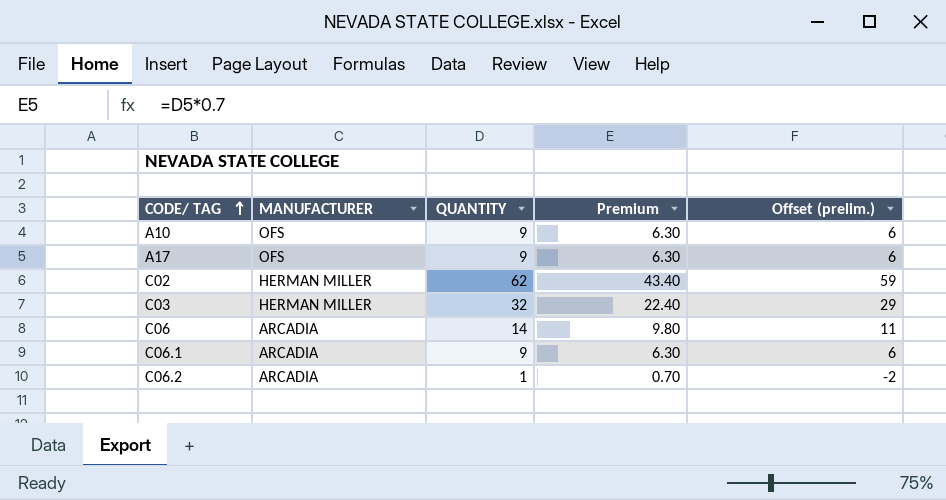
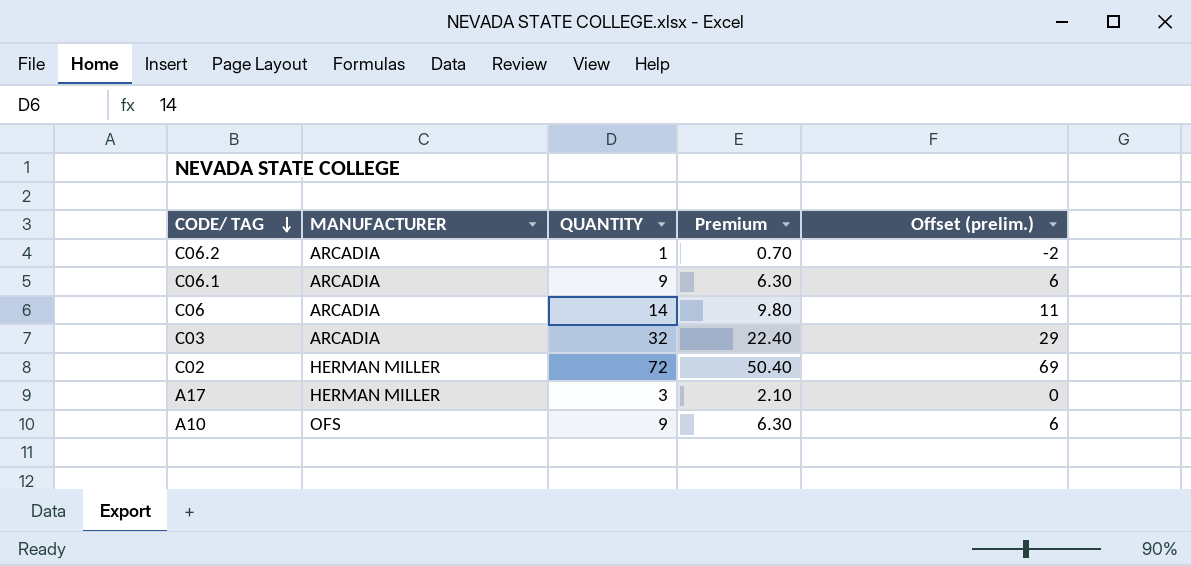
row order: CODE/ TAG ascending -> CODE/ TAG descending
C03 | MANUFACTURER: HERMAN MILLER -> ARCADIA
C02 | QUANTITY: 62 -> 72
C02 | Premium: 43.40 -> 50.40
C02 | Offset (prelim.): 59 -> 69
A17 | MANUFACTURER: OFS -> HERMAN MILLER
A17 | QUANTITY: 9 -> 3
A17 | Premium: 6.30 -> 2.10
A17 | Offset (prelim.): 6 -> 0

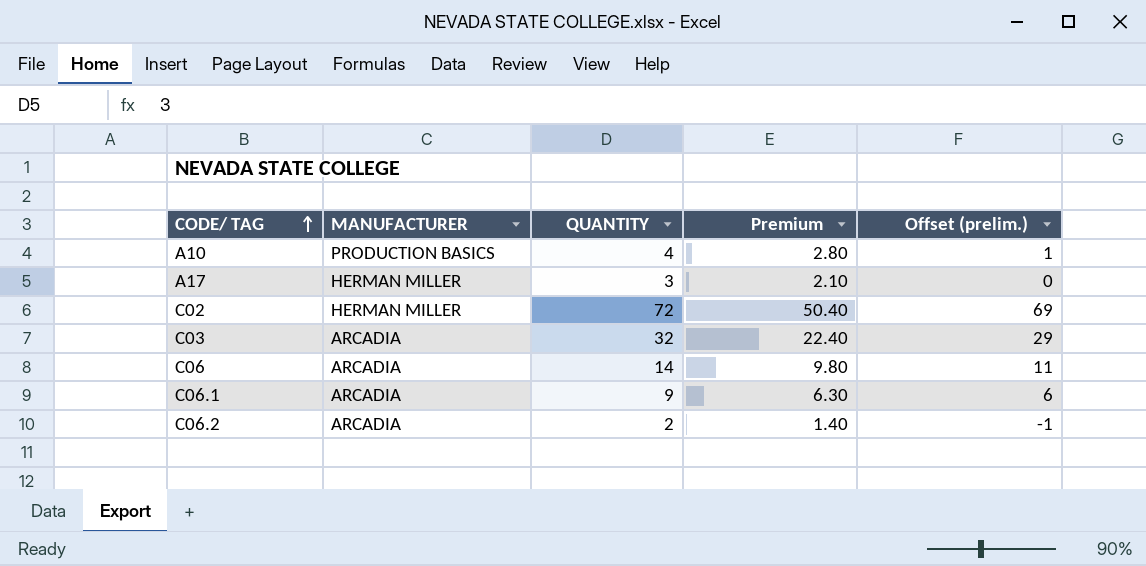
row order: CODE/ TAG descending -> CODE/ TAG ascending
A10 | MANUFACTURER: OFS -> PRODUCTION BASICS
A10 | QUANTITY: 9 -> 4
A10 | Premium: 6.30 -> 2.80
A10 | Offset (prelim.): 6 -> 1
C06.2 | QUANTITY: 1 -> 2
C06.2 | Premium: 0.70 -> 1.40
C06.2 | Offset (prelim.): -2 -> -1

